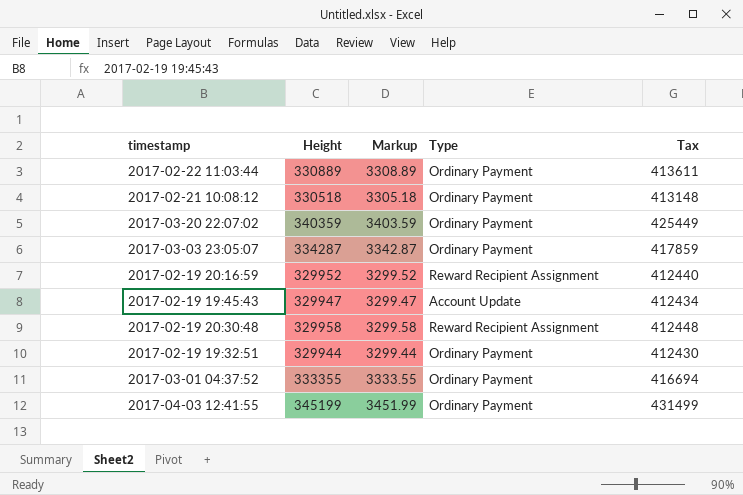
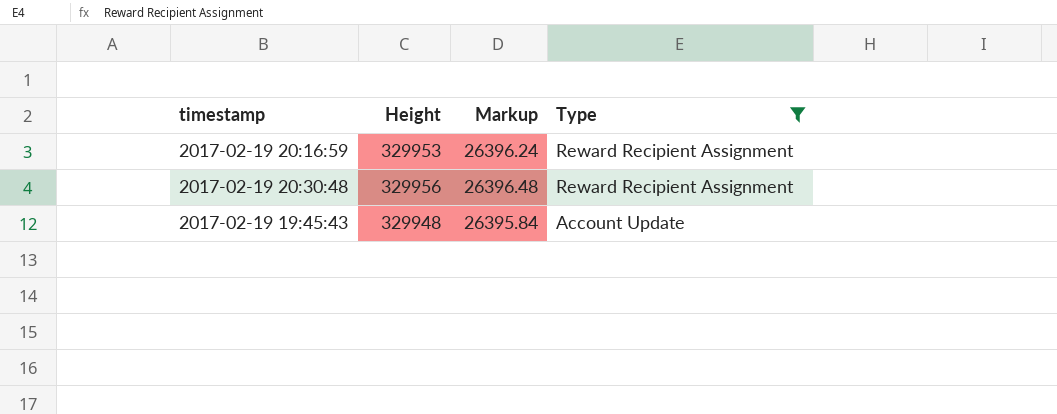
filter: none -> Type != Ordinary Payment
row order: none -> Type descending
column Tax | formula: [Height] * 1.25 -> none
column Markup | formula: [Height] * 0.01 -> [Height] * 0.08
2017-02-19 20:16:59 | Height: 329952 -> 329953
2017-02-19 20:30:48 | Height: 329958 -> 329956
2017-02-19 19:45:43 | Height: 329947 -> 329948

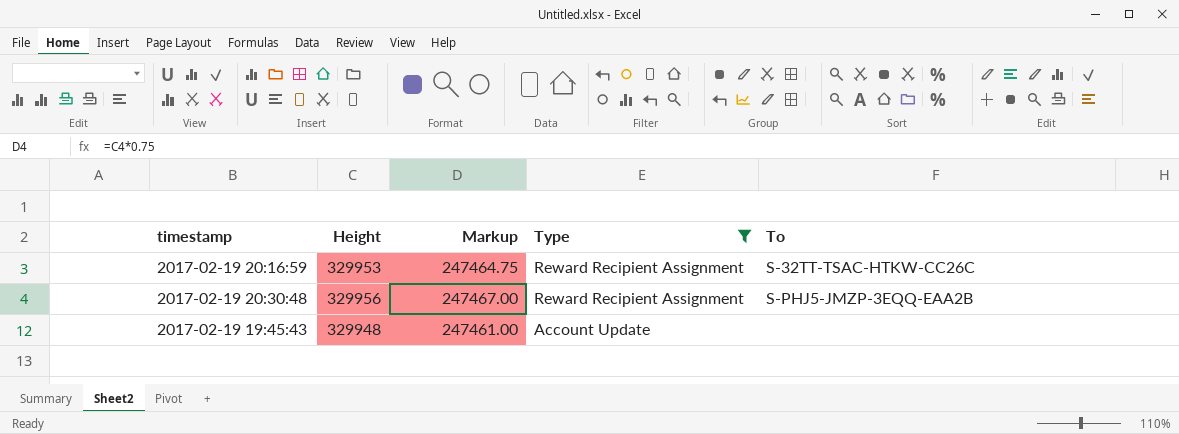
column Markup | formula: [Height] * 0.08 -> [Height] * 0.75
column To | position: none -> 5

